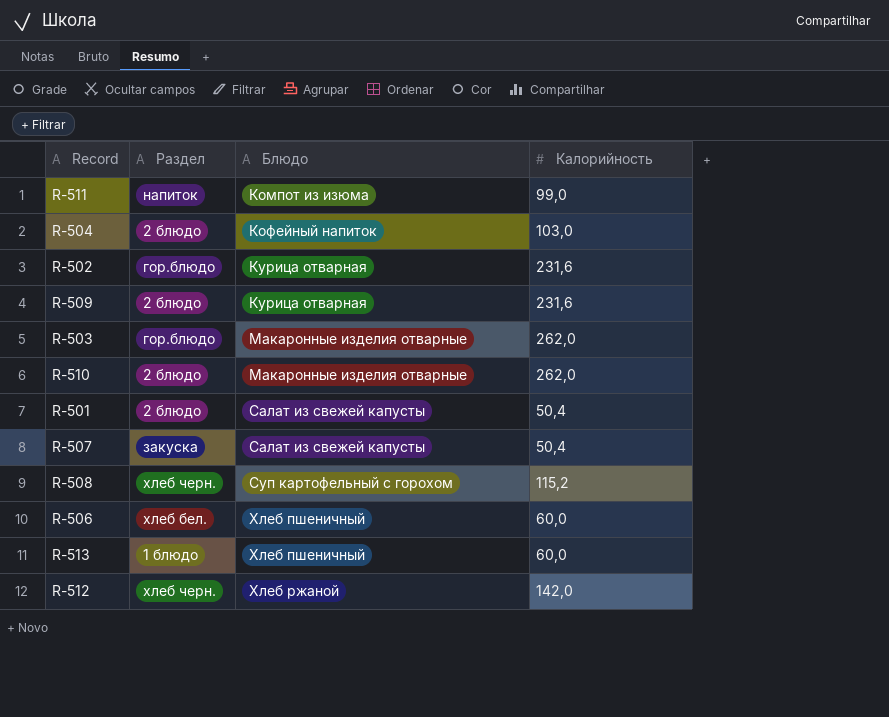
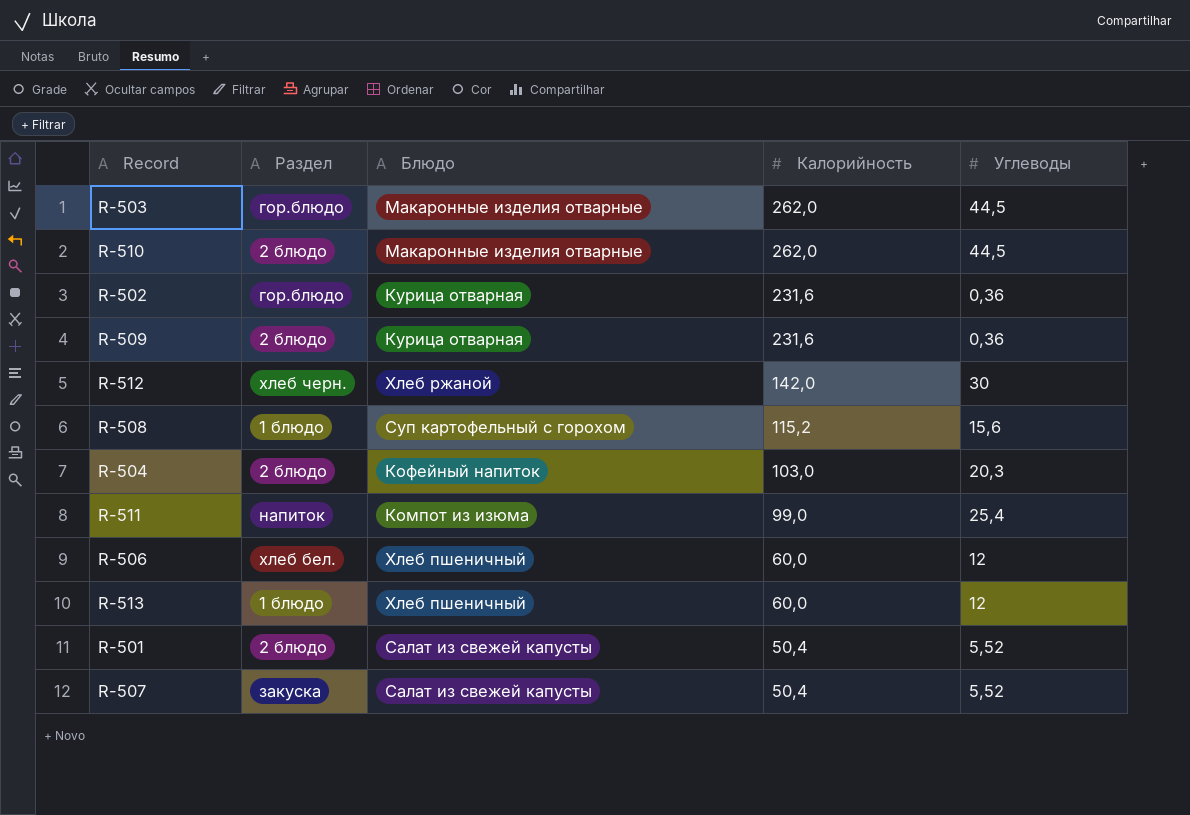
row order: Блюдо ascending -> Калорийность descending
column Углеводы | position: none -> 5
R-508 | Раздел: хлеб черн. -> 1 блюдо

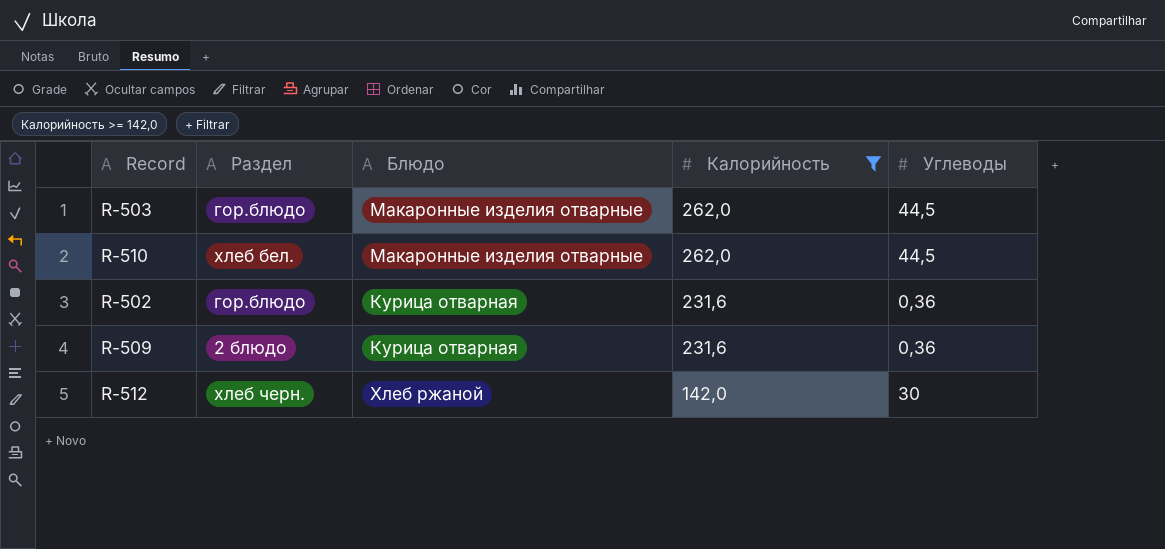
filter: none -> Калорийность >= 142,0
R-510 | Раздел: 2 блюдо -> хлеб бел.

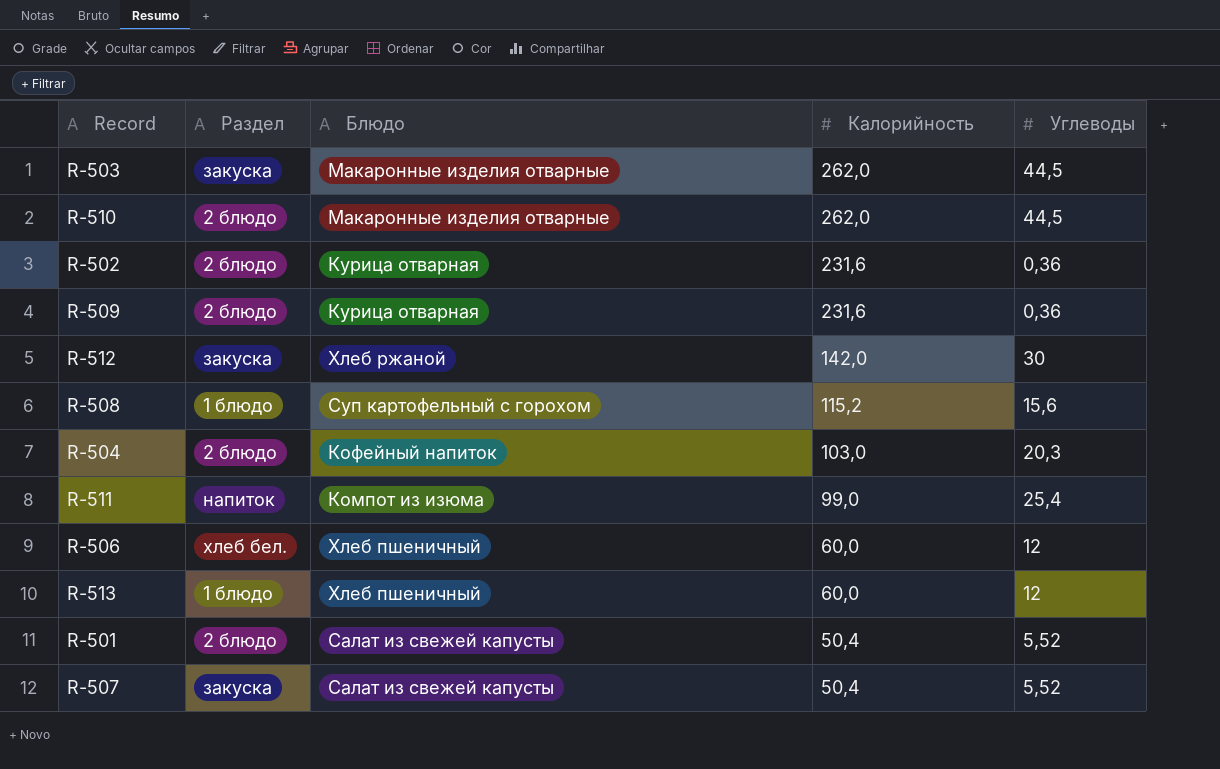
filter: Калорийность >= 142,0 -> none
R-503 | Раздел: гор.блюдо -> закуска
R-510 | Раздел: хлеб бел. -> 2 блюдо
R-502 | Раздел: гор.блюдо -> 2 блюдо
R-512 | Раздел: хлеб черн. -> закуска

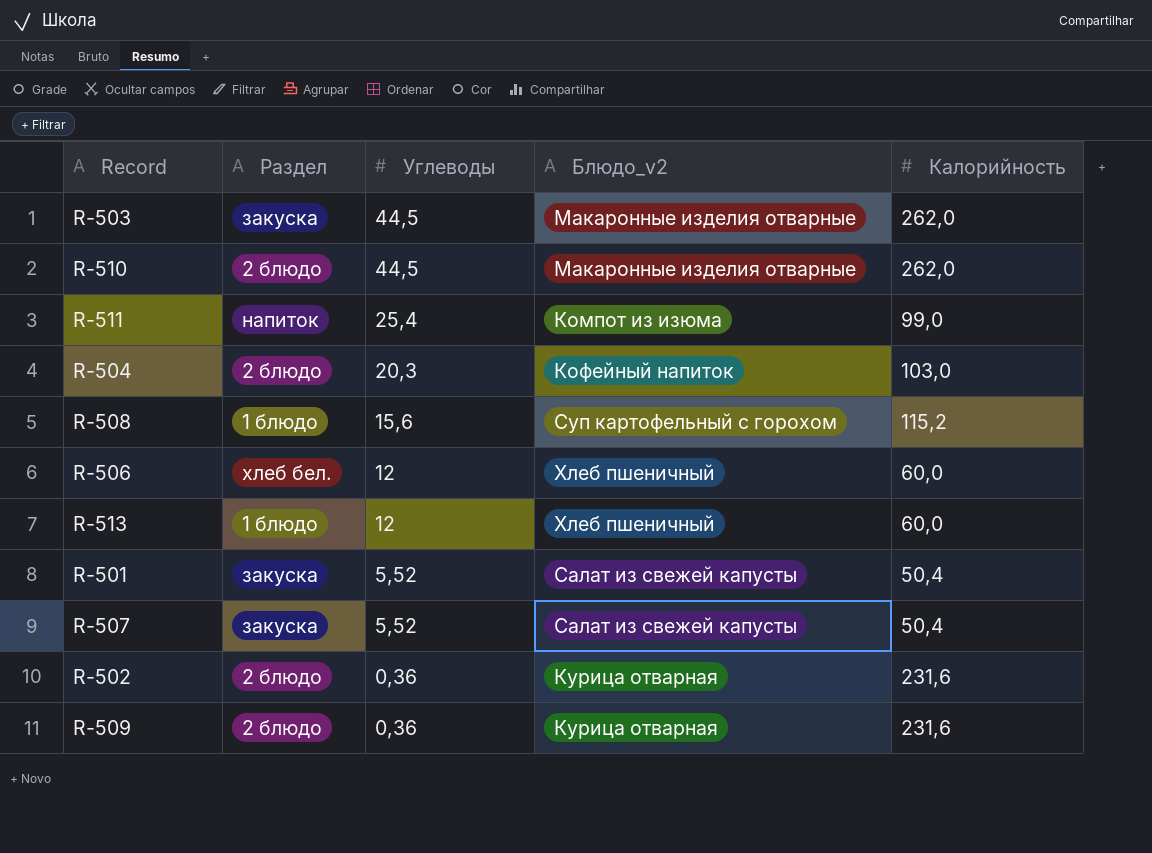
row order: Калорийность descending -> Углеводы descending
column Углеводы | position: 5 -> 3
column name: Блюдо -> Блюдо_v2
row R-512: закуска | Хлеб ржаной | 142,0 | 30 -> none
R-501 | Раздел: 2 блюдо -> закуска

